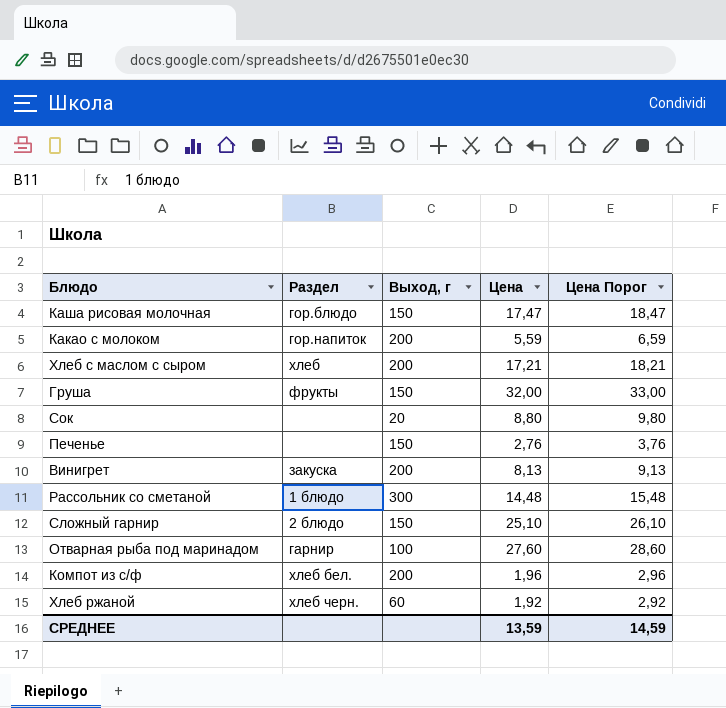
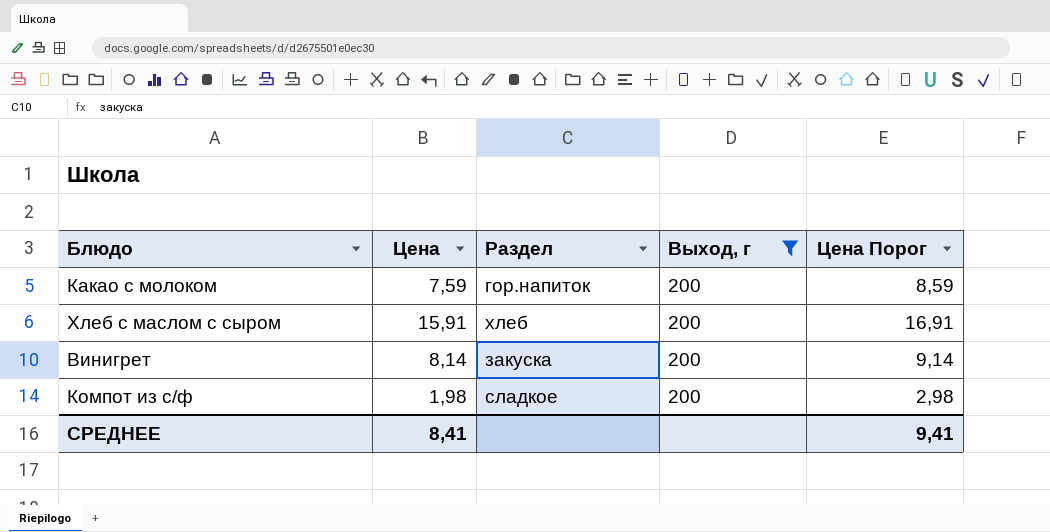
filter: none -> Выход, г = 200
column Цена | position: 4 -> 2
Какао с молоком | Цена: 5,59 -> 7,59
Какао с молоком | Цена Порог: 6,59 -> 8,59
Хлеб с маслом с сыром | Цена: 17,21 -> 15,91
Хлеб с маслом с сыром | Цена Порог: 18,21 -> 16,91
Винигрет | Цена: 8,13 -> 8,14
Винигрет | Цена Порог: 9,13 -> 9,14
Компот из с/ф | Цена: 1,96 -> 1,98
Компот из с/ф | Раздел: хлеб бел. -> сладкое
Компот из с/ф | Цена Порог: 2,96 -> 2,98
СРЕДНЕЕ | Цена: 13,59 -> 8,41
СРЕДНЕЕ | Цена Порог: 14,59 -> 9,41

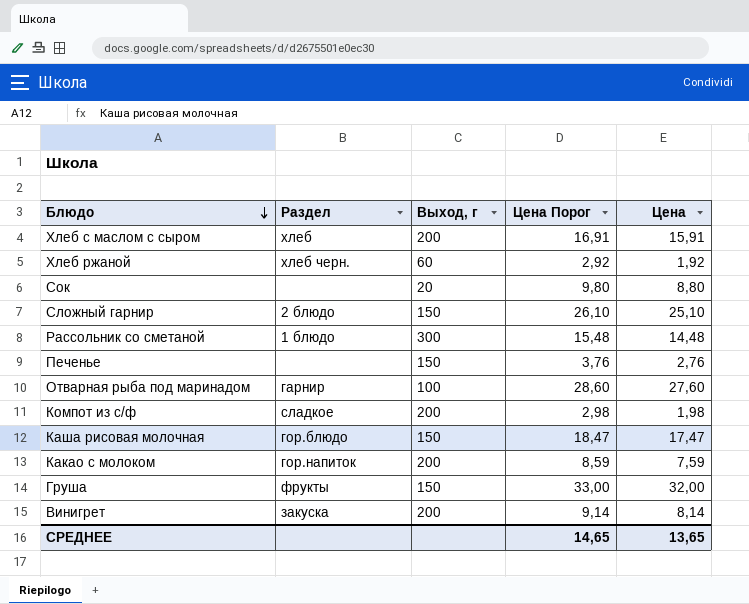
filter: Выход, г = 200 -> none
row order: none -> Блюдо descending
column Цена | position: 2 -> 5
СРЕДНЕЕ | Цена Порог: 9,41 -> 14,65
СРЕДНЕЕ | Цена: 8,41 -> 13,65

